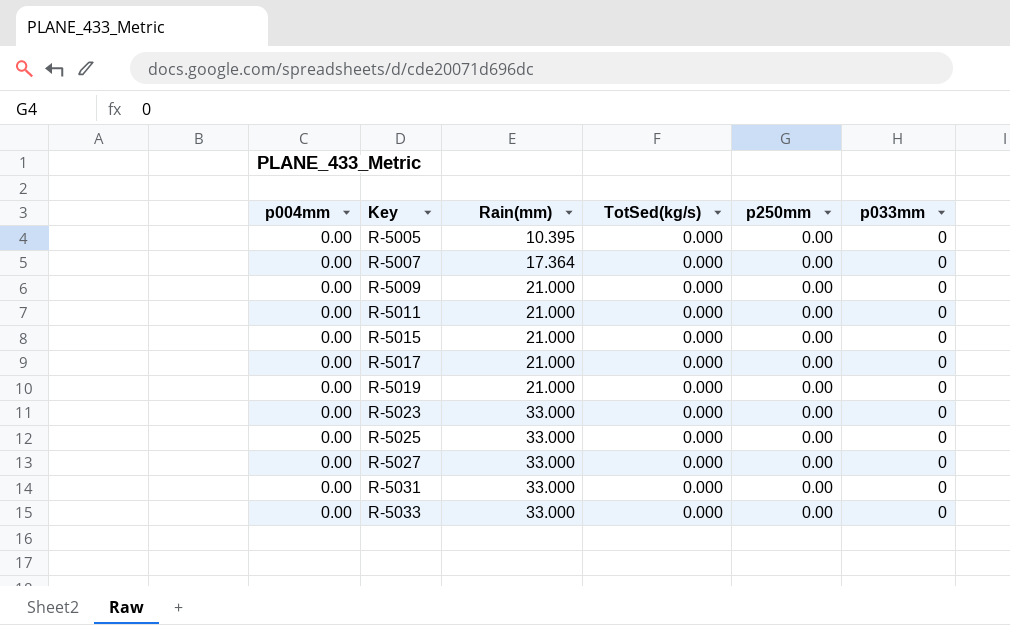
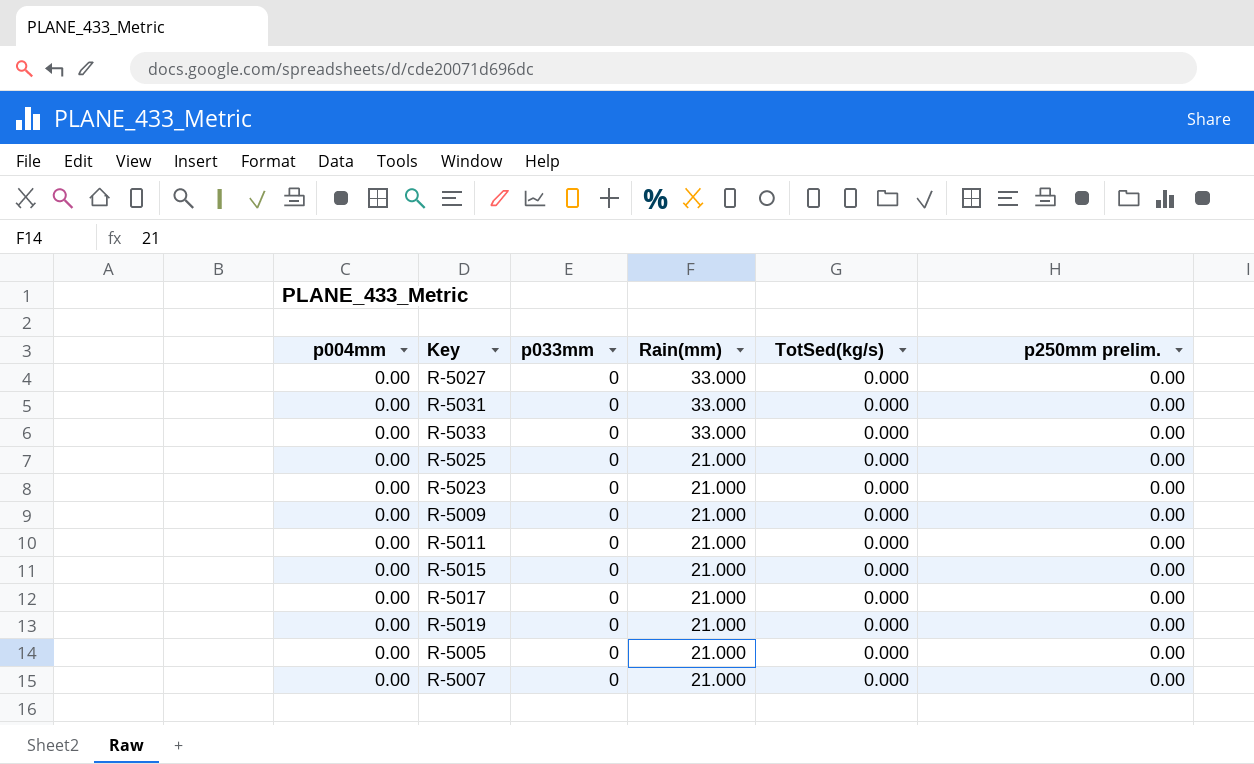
row order: Key ascending -> Rain(mm) descending
column p033mm | position: 6 -> 3
column name: p250mm -> p250mm prelim.
R-5025 | Rain(mm): 33.000 -> 21.000
R-5023 | Rain(mm): 33.000 -> 21.000
R-5005 | Rain(mm): 10.395 -> 21.000
R-5007 | Rain(mm): 17.364 -> 21.000

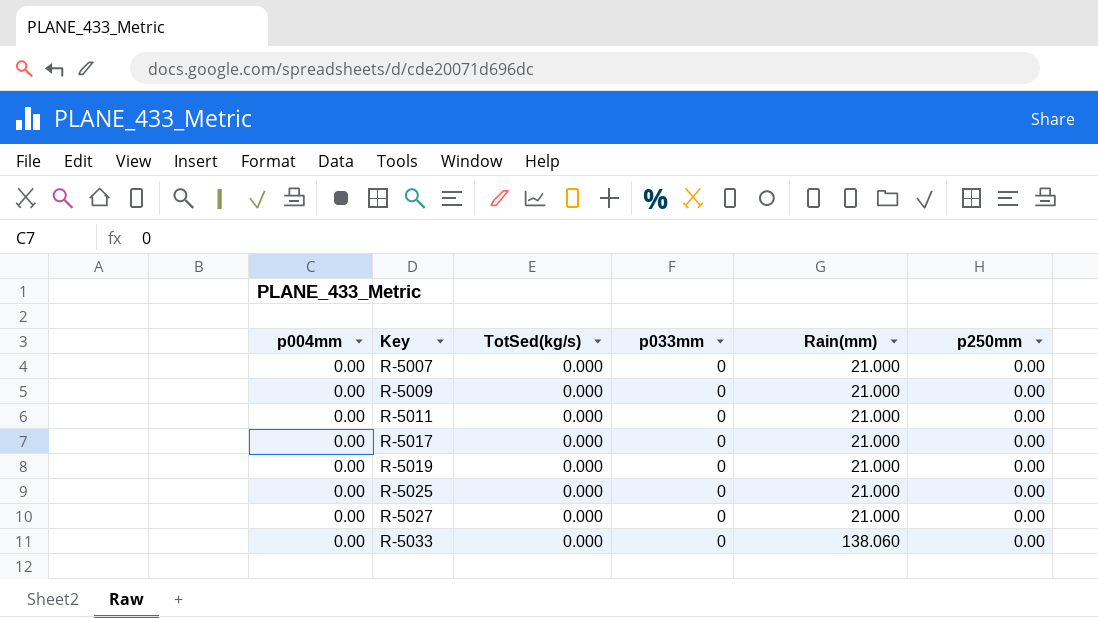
row order: Rain(mm) descending -> Key ascending
column TotSed(kg/s) | position: 5 -> 3
column name: p250mm prelim. -> p250mm
row R-5031: 0.00 | 0 | 33.000 | 0.000 | 0.00 -> none
row R-5023: 0.00 | 0 | 21.000 | 0.000 | 0.00 -> none
row R-5015: 0.00 | 0 | 21.000 | 0.000 | 0.00 -> none
row R-5005: 0.00 | 0 | 21.000 | 0.000 | 0.00 -> none
R-5027 | Rain(mm): 33.000 -> 21.000
R-5033 | Rain(mm): 33.000 -> 138.060

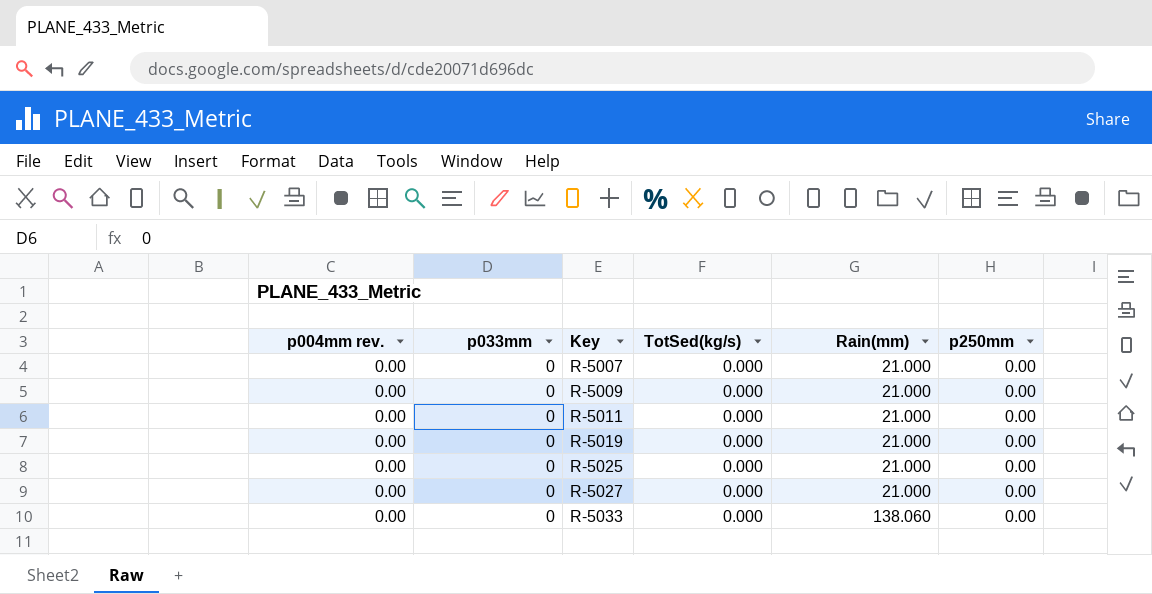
column name: p004mm -> p004mm rev.
column p033mm | position: 4 -> 2
row R-5017: 0.00 | 0.000 | 0 | 21.000 | 0.00 -> none

